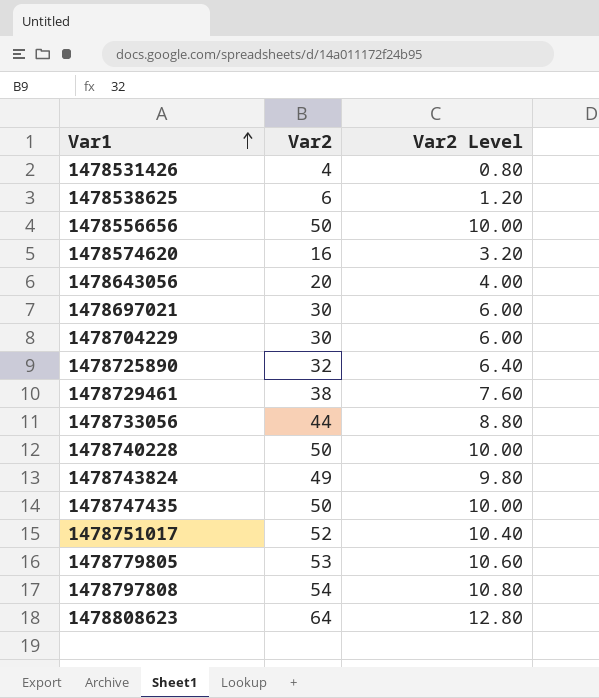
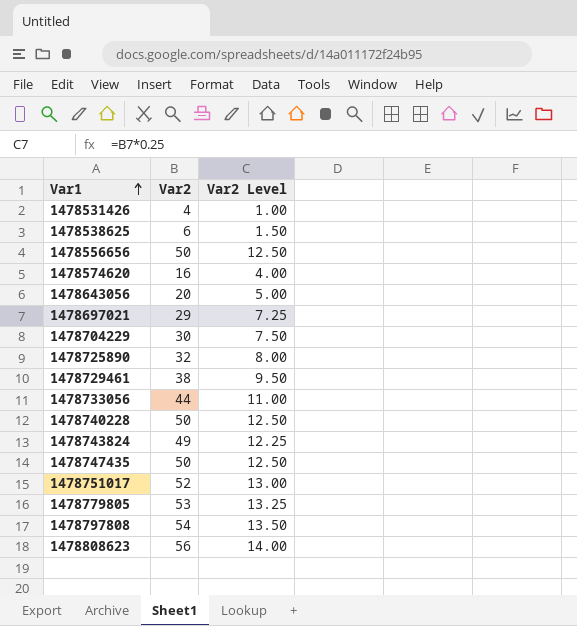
column Var2 Level | formula: [Var2] * 0.2 -> [Var2] * 0.25
1478697021 | Var2: 30 -> 29
1478808623 | Var2: 64 -> 56

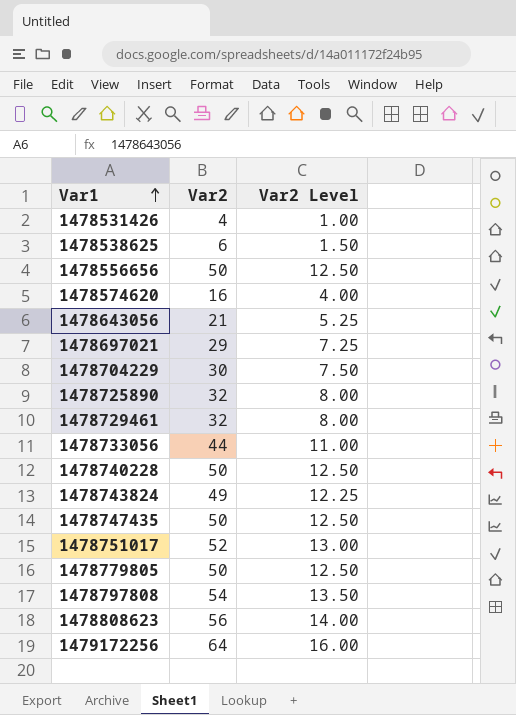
1478643056 | Var2: 20 -> 21
1478643056 | Var2 Level: 5.00 -> 5.25
1478729461 | Var2: 38 -> 32
1478729461 | Var2 Level: 9.50 -> 8.00
1478779805 | Var2: 53 -> 50
1478779805 | Var2 Level: 13.25 -> 12.50
row 1479172256: none -> 64 | 16.00

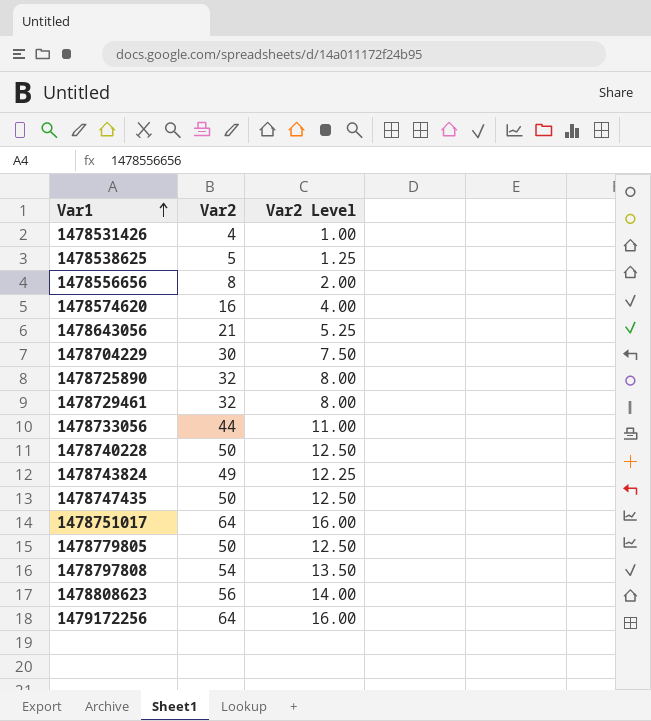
row 1478697021: 29 | 7.25 -> none
1478538625 | Var2: 6 -> 5
1478538625 | Var2 Level: 1.50 -> 1.25
1478556656 | Var2: 50 -> 8
1478556656 | Var2 Level: 12.50 -> 2.00
1478751017 | Var2: 52 -> 64
1478751017 | Var2 Level: 13.00 -> 16.00

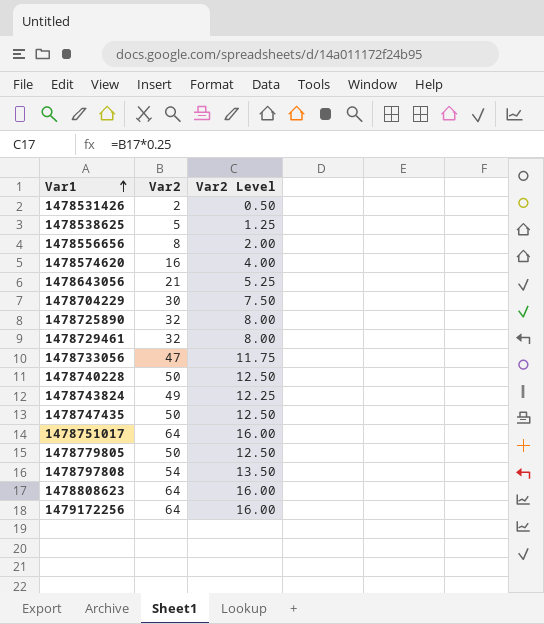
1478531426 | Var2: 4 -> 2
1478531426 | Var2 Level: 1.00 -> 0.50
1478733056 | Var2: 44 -> 47
1478733056 | Var2 Level: 11.00 -> 11.75
1478808623 | Var2: 56 -> 64
1478808623 | Var2 Level: 14.00 -> 16.00

